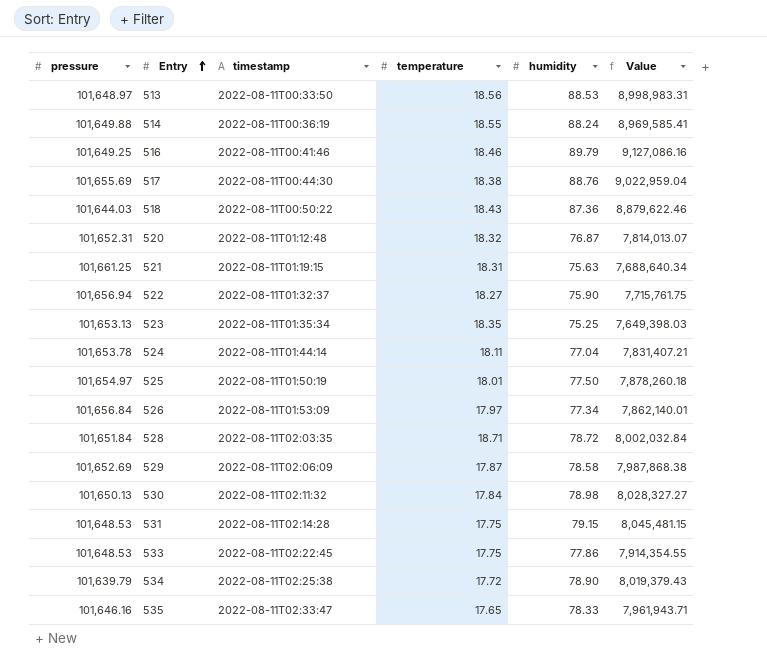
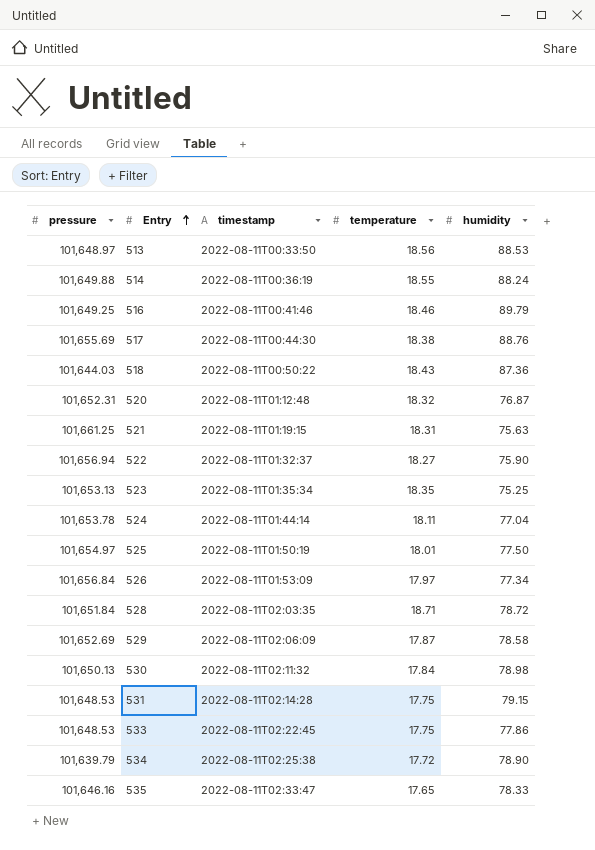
column Value | formula: [pressure] * [humidity] -> none

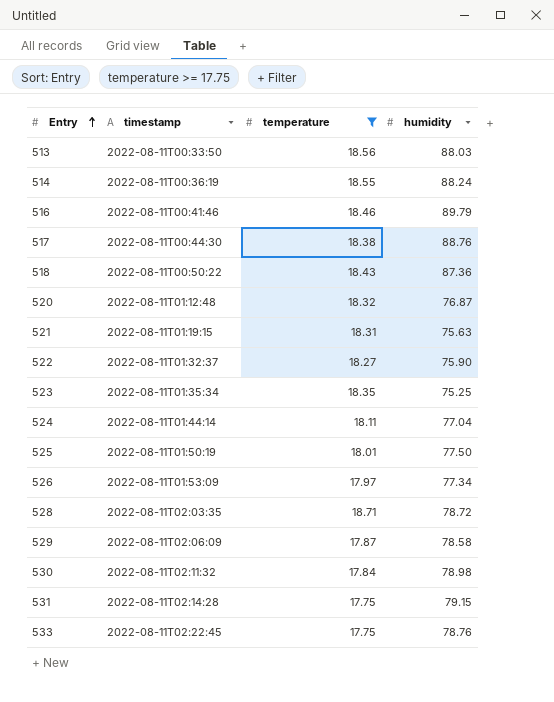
filter: none -> temperature >= 17.75
column pressure | position: 1 -> none
513 | humidity: 88.53 -> 88.03
533 | humidity: 77.86 -> 78.76

